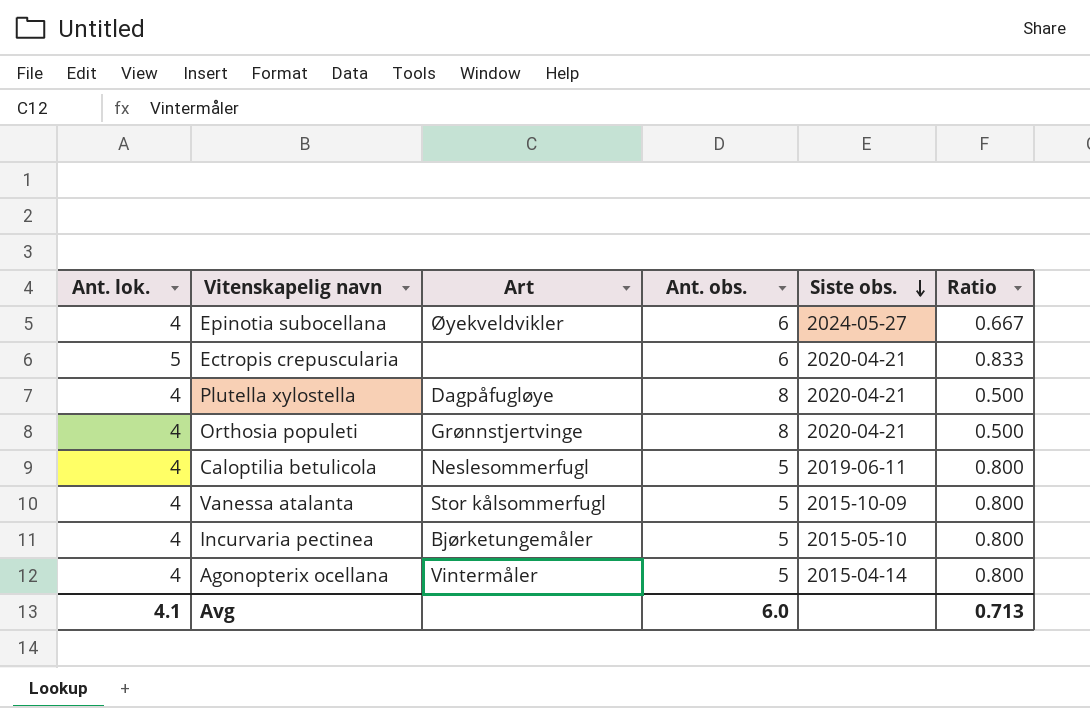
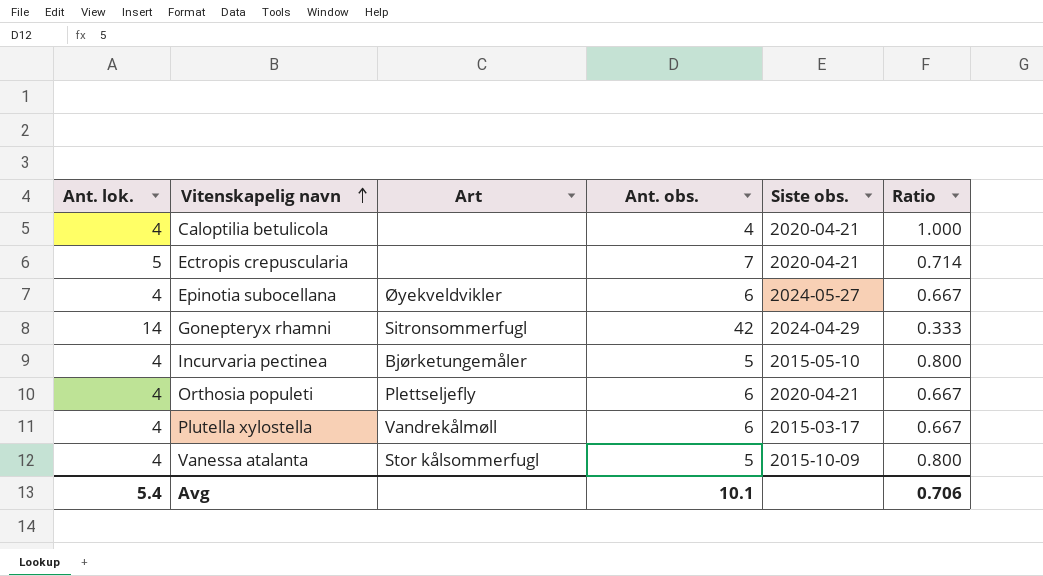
row order: Siste obs. descending -> Vitenskapelig navn ascending
row Agonopterix ocellana: 4 | Vintermåler | 5 | 2015-04-14 | 0.800 -> none
Caloptilia betulicola | Art: Neslesommerfugl -> none
Caloptilia betulicola | Ant. obs.: 5 -> 4
Caloptilia betulicola | Siste obs.: 2019-06-11 -> 2020-04-21
Caloptilia betulicola | Ratio: 0.800 -> 1.000
Ectropis crepuscularia | Ant. obs.: 6 -> 7
Ectropis crepuscularia | Ratio: 0.833 -> 0.714
row Gonepteryx rhamni: none -> 14 | Sitronsommerfugl | 42 | 2024-04-29 | 0.333
Orthosia populeti | Art: Grønnstjertvinge -> Plettseljefly
Orthosia populeti | Ant. obs.: 8 -> 6
Orthosia populeti | Ratio: 0.500 -> 0.667
Plutella xylostella | Art: Dagpåfugløye -> Vandrekålmøll
Plutella xylostella | Ant. obs.: 8 -> 6
Plutella xylostella | Siste obs.: 2020-04-21 -> 2015-03-17
Plutella xylostella | Ratio: 0.500 -> 0.667
Avg | Ant. lok.: 4.1 -> 5.4
Avg | Ant. obs.: 6.0 -> 10.1
Avg | Ratio: 0.713 -> 0.706

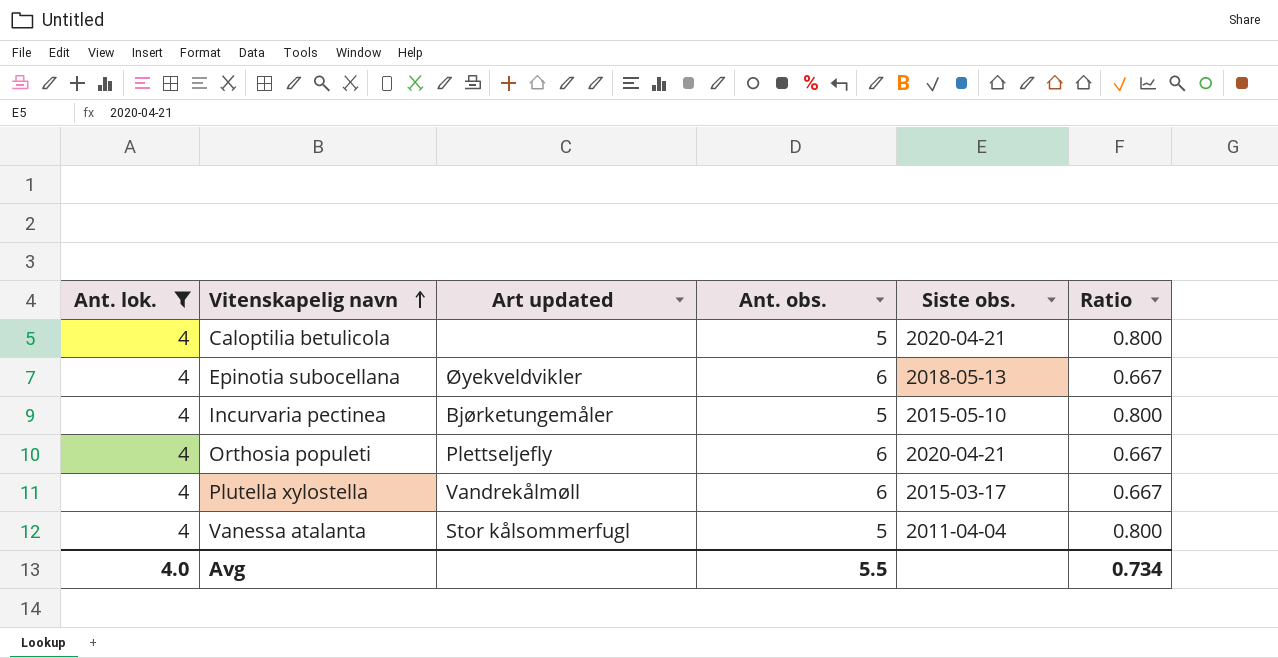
filter: none -> Ant. lok. = 4
column name: Art -> Art updated
Caloptilia betulicola | Ant. obs.: 4 -> 5
Caloptilia betulicola | Ratio: 1.000 -> 0.800
Epinotia subocellana | Siste obs.: 2024-05-27 -> 2018-05-13
Vanessa atalanta | Siste obs.: 2015-10-09 -> 2011-04-04
Avg | Ant. lok.: 5.4 -> 4.0
Avg | Ant. obs.: 10.1 -> 5.5
Avg | Ratio: 0.706 -> 0.734

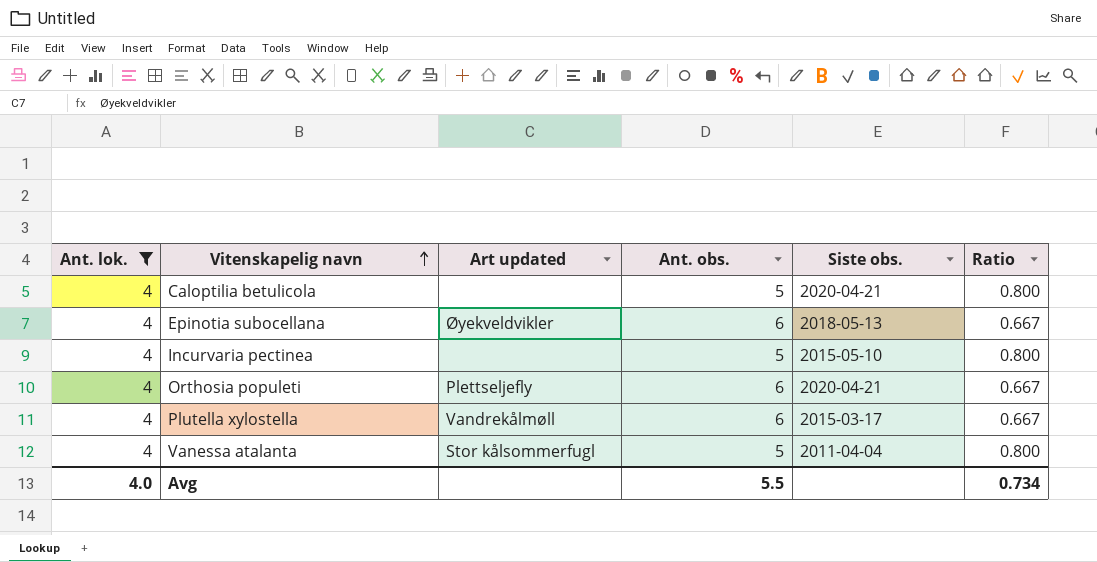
Incurvaria pectinea | Art updated: Bjørketungemåler -> none

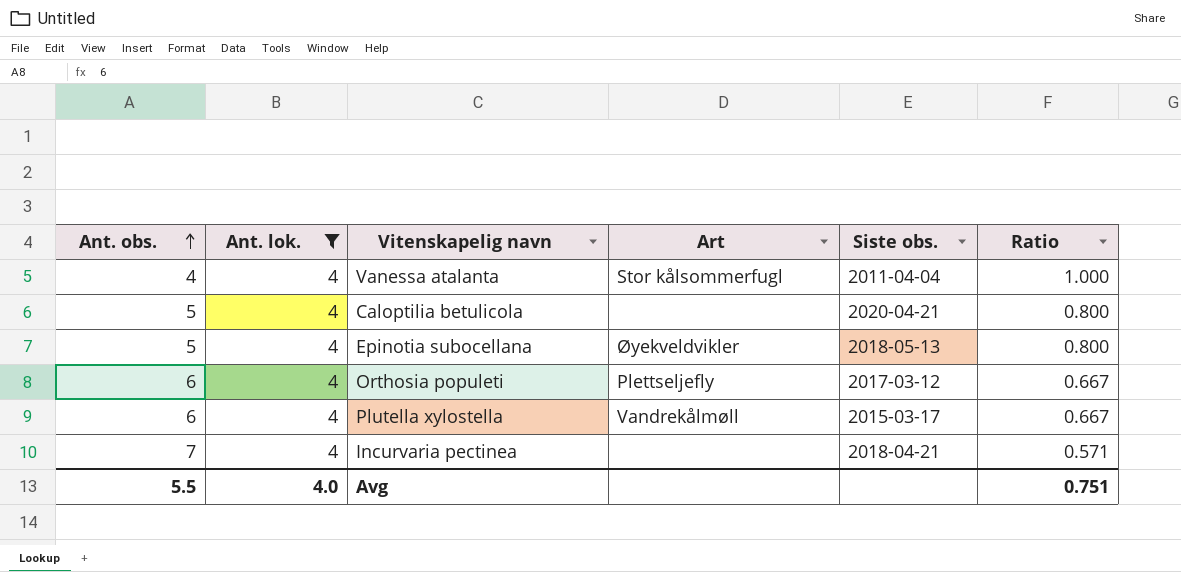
row order: Vitenskapelig navn ascending -> Ant. obs. ascending
column Ant. obs. | position: 4 -> 1
column name: Art updated -> Art
Vanessa atalanta | Ant. obs.: 5 -> 4
Vanessa atalanta | Ratio: 0.800 -> 1.000
Epinotia subocellana | Ant. obs.: 6 -> 5
Epinotia subocellana | Ratio: 0.667 -> 0.800
Orthosia populeti | Siste obs.: 2020-04-21 -> 2017-03-12
Incurvaria pectinea | Ant. obs.: 5 -> 7
Incurvaria pectinea | Siste obs.: 2015-05-10 -> 2018-04-21
Incurvaria pectinea | Ratio: 0.800 -> 0.571
Avg | Ratio: 0.734 -> 0.751

